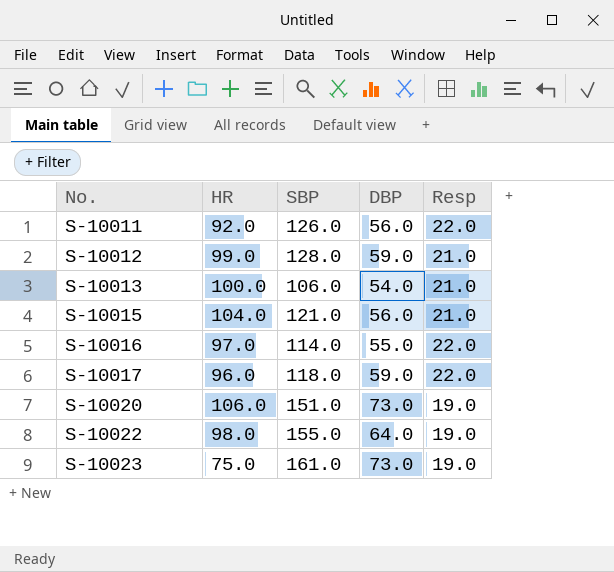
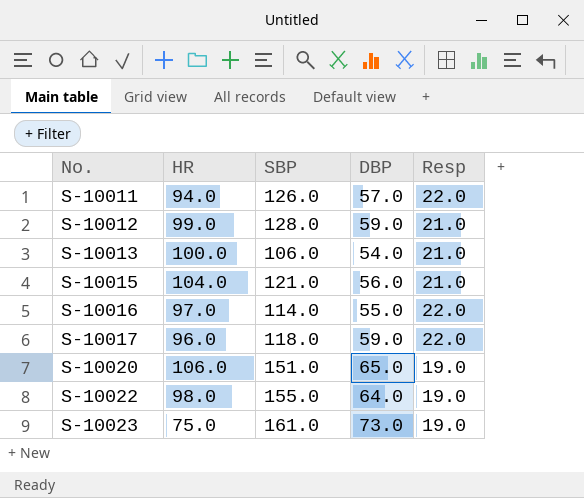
S-10011 | HR: 92.0 -> 94.0
S-10011 | DBP: 56.0 -> 57.0
S-10020 | DBP: 73.0 -> 65.0

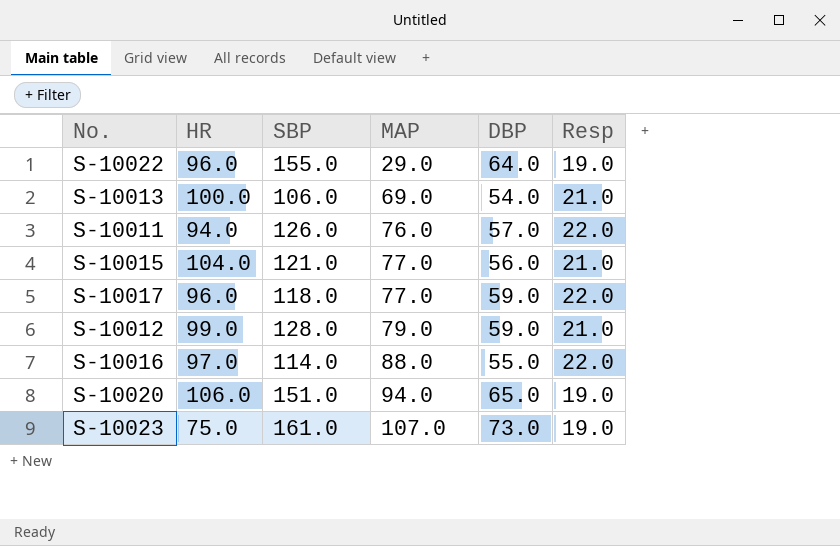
row order: No. ascending -> MAP ascending
column MAP | position: none -> 4
S-10022 | HR: 98.0 -> 96.0

